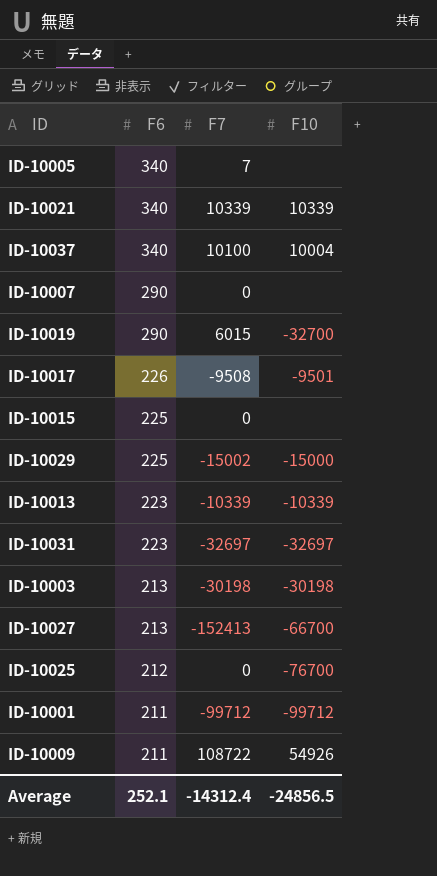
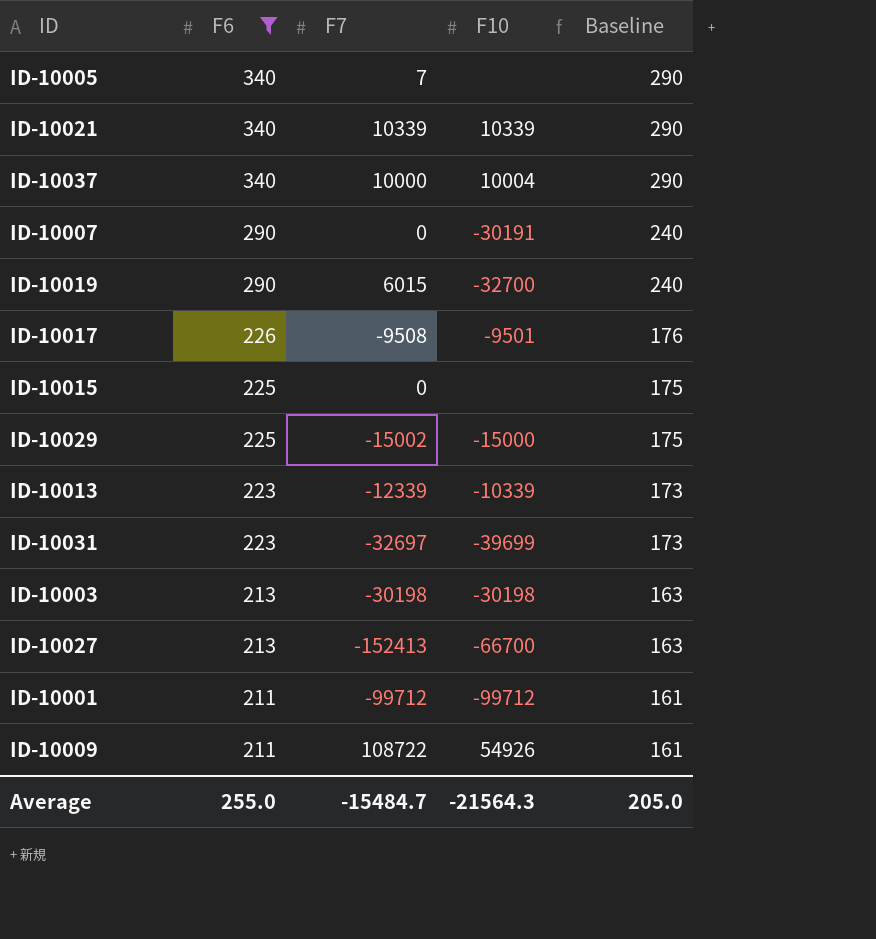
filter: none -> F6 != 212
column Baseline | formula: none -> [F6] - 50
ID-10037 | F7: 10100 -> 10000
ID-10007 | F10: none -> -30191
ID-10013 | F7: -10339 -> -12339
ID-10031 | F10: -32697 -> -39699
Average | F6: 252.1 -> 255.0
Average | F7: -14312.4 -> -15484.7
Average | F10: -24856.5 -> -21564.3

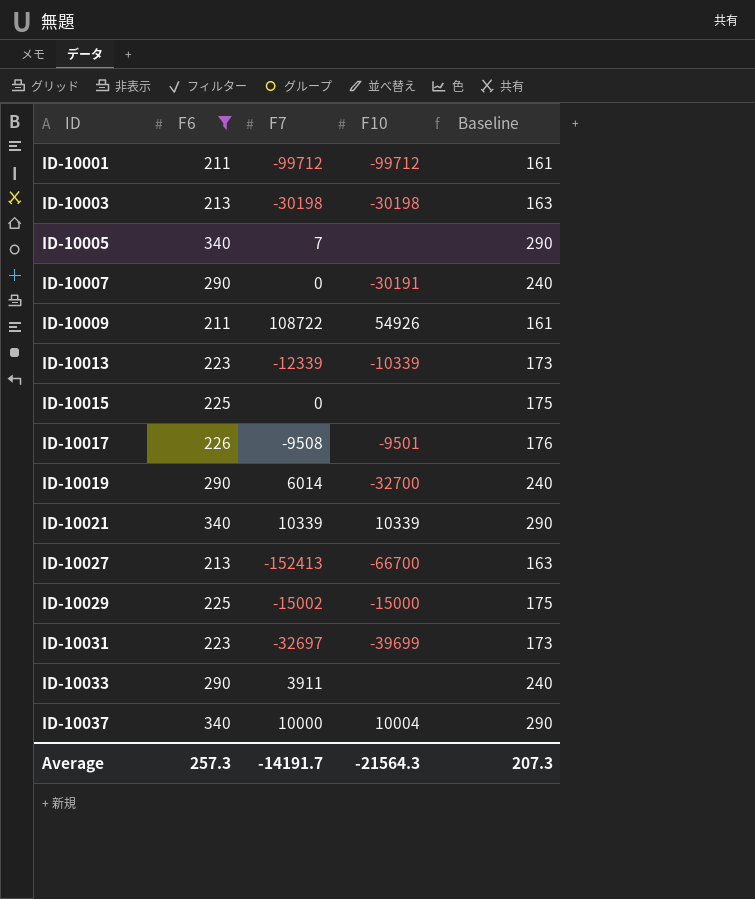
row order: F6 descending -> ID ascending
ID-10019 | F7: 6015 -> 6014
row ID-10033: none -> 290 | 3911 | none | 240
Average | F6: 255.0 -> 257.3
Average | F7: -15484.7 -> -14191.7
Average | Baseline: 205.0 -> 207.3

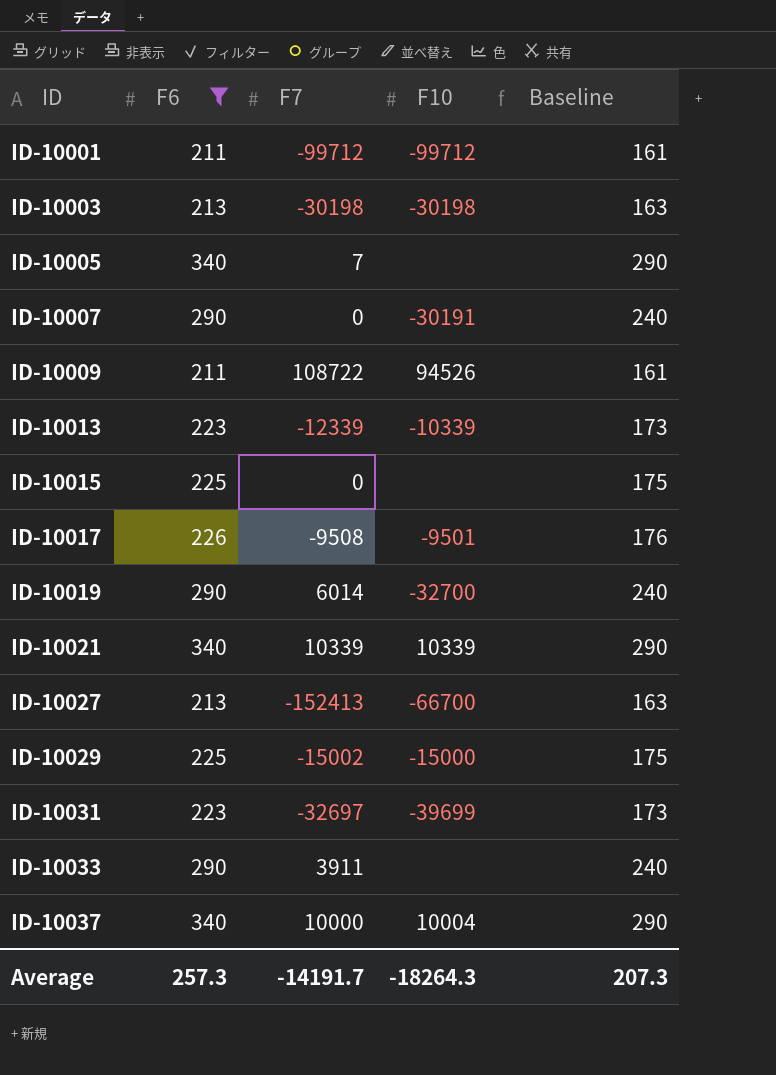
ID-10009 | F10: 54926 -> 94526
Average | F10: -21564.3 -> -18264.3

